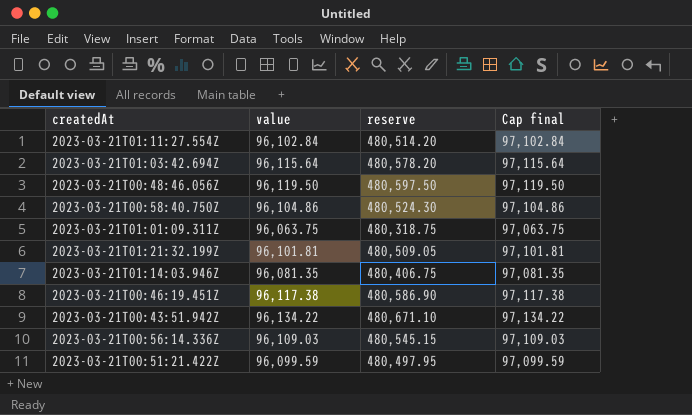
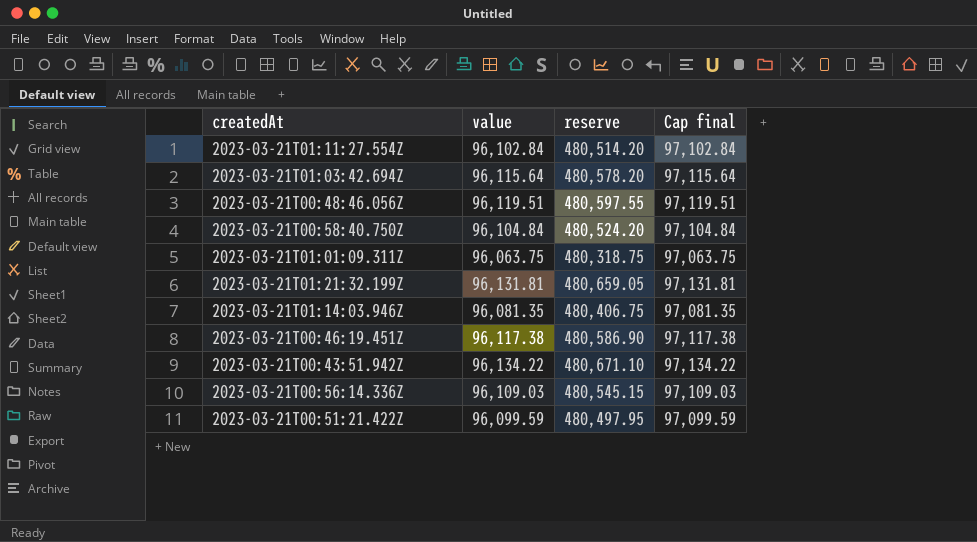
2023-03-21T00:48:46.056Z | value: 96,119.50 -> 96,119.51
2023-03-21T00:48:46.056Z | reserve: 480,597.50 -> 480,597.55
2023-03-21T00:48:46.056Z | Cap final: 97,119.50 -> 97,119.51
2023-03-21T00:58:40.750Z | value: 96,104.86 -> 96,104.84
2023-03-21T00:58:40.750Z | reserve: 480,524.30 -> 480,524.20
2023-03-21T00:58:40.750Z | Cap final: 97,104.86 -> 97,104.84
2023-03-21T01:21:32.199Z | value: 96,101.81 -> 96,131.81
2023-03-21T01:21:32.199Z | reserve: 480,509.05 -> 480,659.05
2023-03-21T01:21:32.199Z | Cap final: 97,101.81 -> 97,131.81

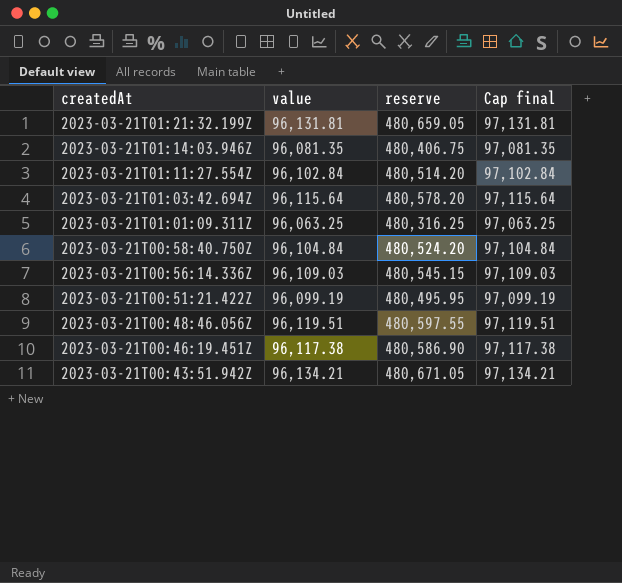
row order: none -> createdAt descending
2023-03-21T01:01:09.311Z | value: 96,063.75 -> 96,063.25
2023-03-21T01:01:09.311Z | reserve: 480,318.75 -> 480,316.25
2023-03-21T01:01:09.311Z | Cap final: 97,063.75 -> 97,063.25
2023-03-21T00:51:21.422Z | value: 96,099.59 -> 96,099.19
2023-03-21T00:51:21.422Z | reserve: 480,497.95 -> 480,495.95
2023-03-21T00:51:21.422Z | Cap final: 97,099.59 -> 97,099.19
2023-03-21T00:43:51.942Z | value: 96,134.22 -> 96,134.21
2023-03-21T00:43:51.942Z | reserve: 480,671.10 -> 480,671.05
2023-03-21T00:43:51.942Z | Cap final: 97,134.22 -> 97,134.21

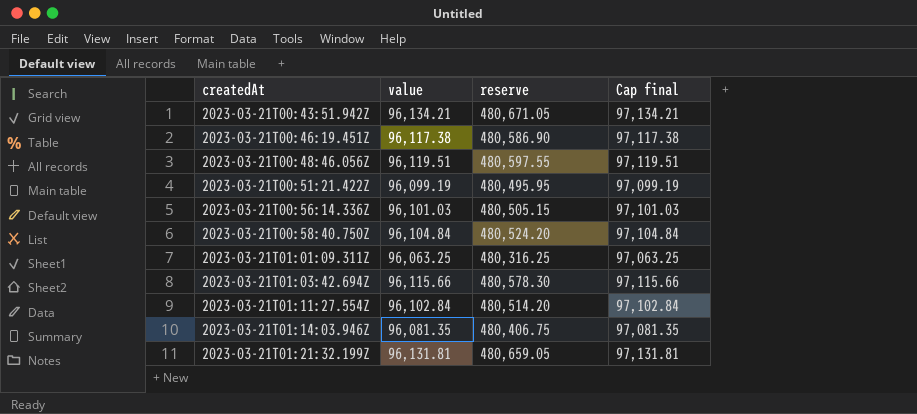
row order: createdAt descending -> createdAt ascending
2023-03-21T00:56:14.336Z | value: 96,109.03 -> 96,101.03
2023-03-21T00:56:14.336Z | reserve: 480,545.15 -> 480,505.15
2023-03-21T00:56:14.336Z | Cap final: 97,109.03 -> 97,101.03
2023-03-21T01:03:42.694Z | value: 96,115.64 -> 96,115.66
2023-03-21T01:03:42.694Z | reserve: 480,578.20 -> 480,578.30
2023-03-21T01:03:42.694Z | Cap final: 97,115.64 -> 97,115.66

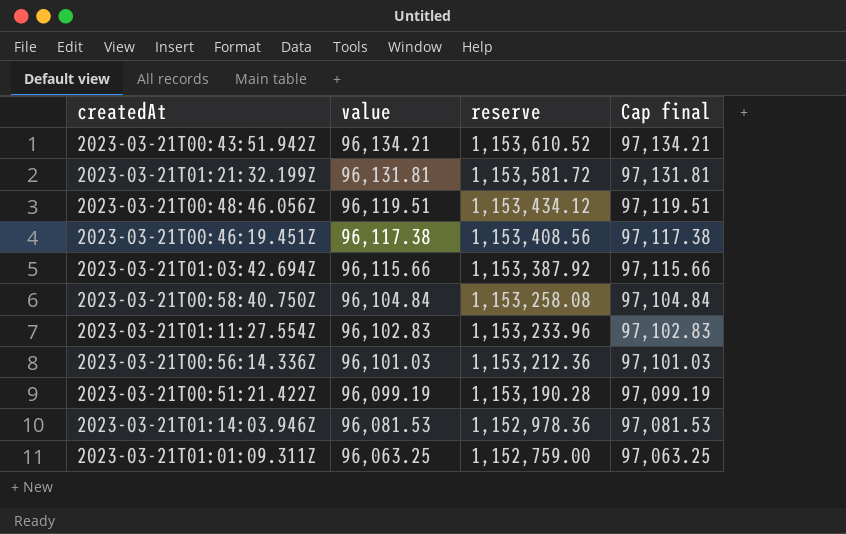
row order: createdAt ascending -> value descending
column reserve | formula: [value] * 5 -> [value] * 12
2023-03-21T01:11:27.554Z | value: 96,102.84 -> 96,102.83
2023-03-21T01:11:27.554Z | Cap final: 97,102.84 -> 97,102.83
2023-03-21T01:14:03.946Z | value: 96,081.35 -> 96,081.53
2023-03-21T01:14:03.946Z | Cap final: 97,081.35 -> 97,081.53

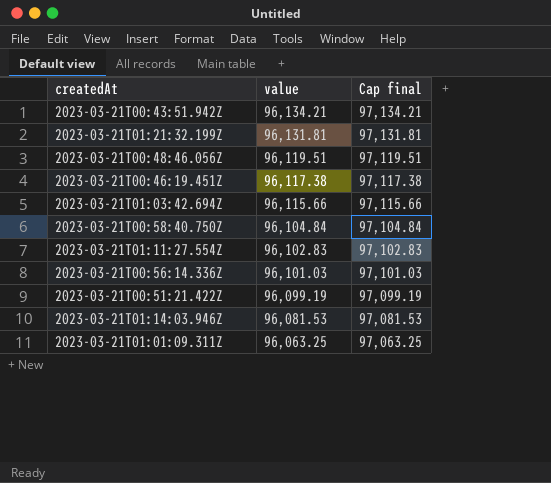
column reserve | formula: [value] * 12 -> none

